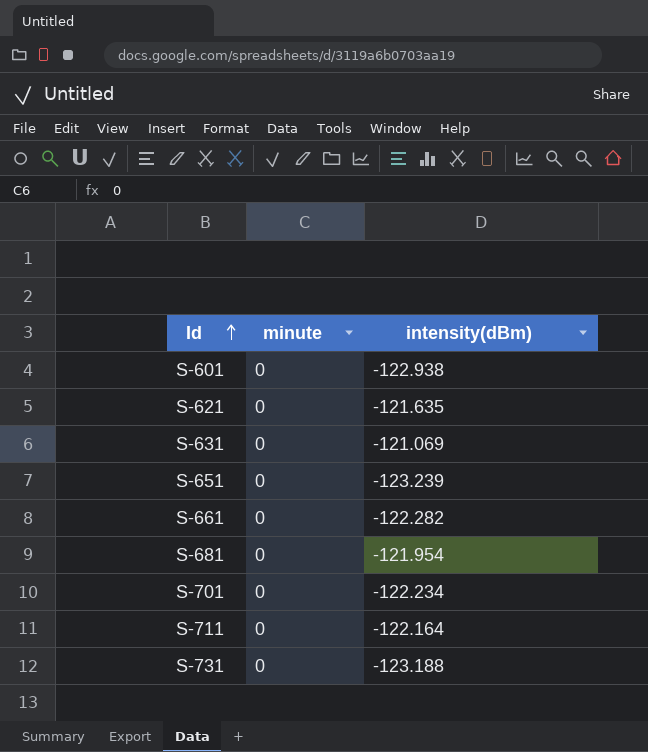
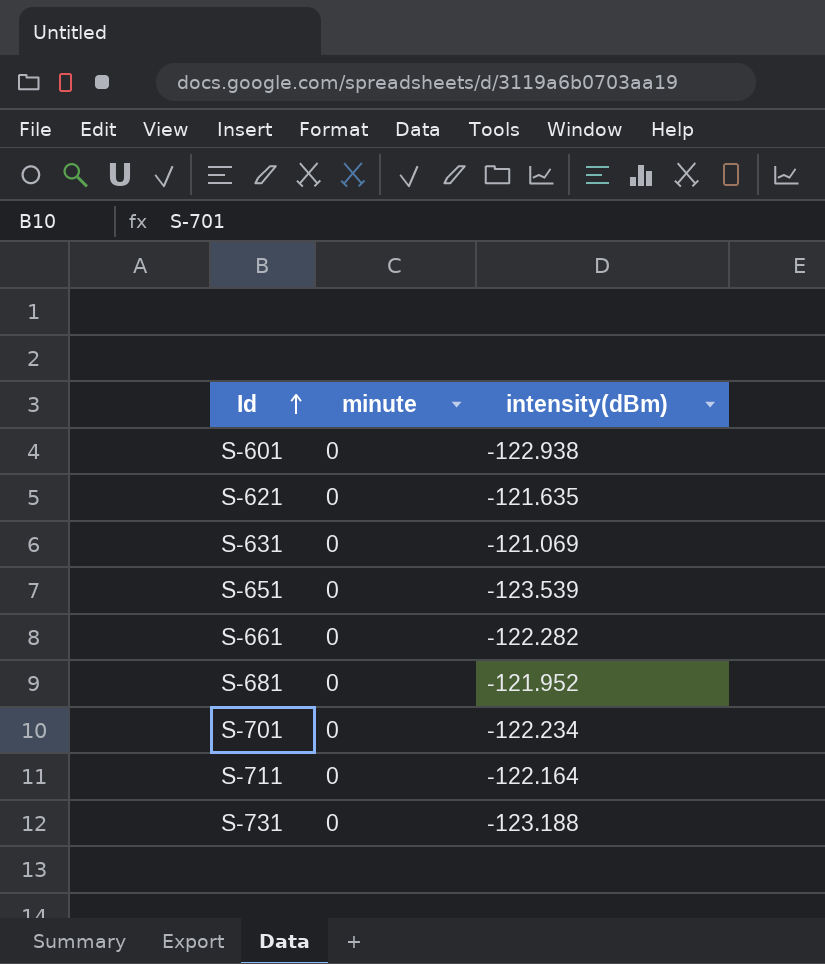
S-651 | intensity(dBm): -123.239 -> -123.539
S-681 | intensity(dBm): -121.954 -> -121.952

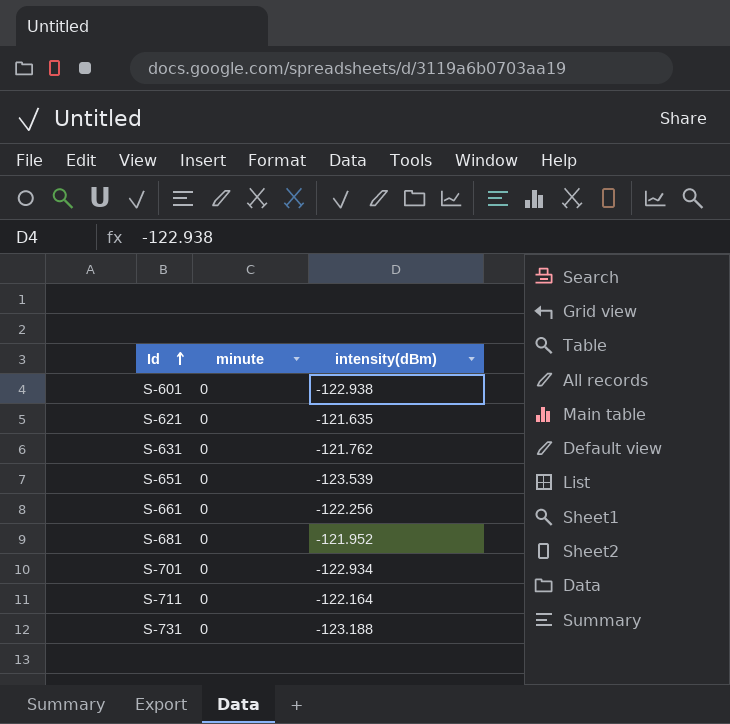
S-631 | intensity(dBm): -121.069 -> -121.762
S-661 | intensity(dBm): -122.282 -> -122.256
S-701 | intensity(dBm): -122.234 -> -122.934

